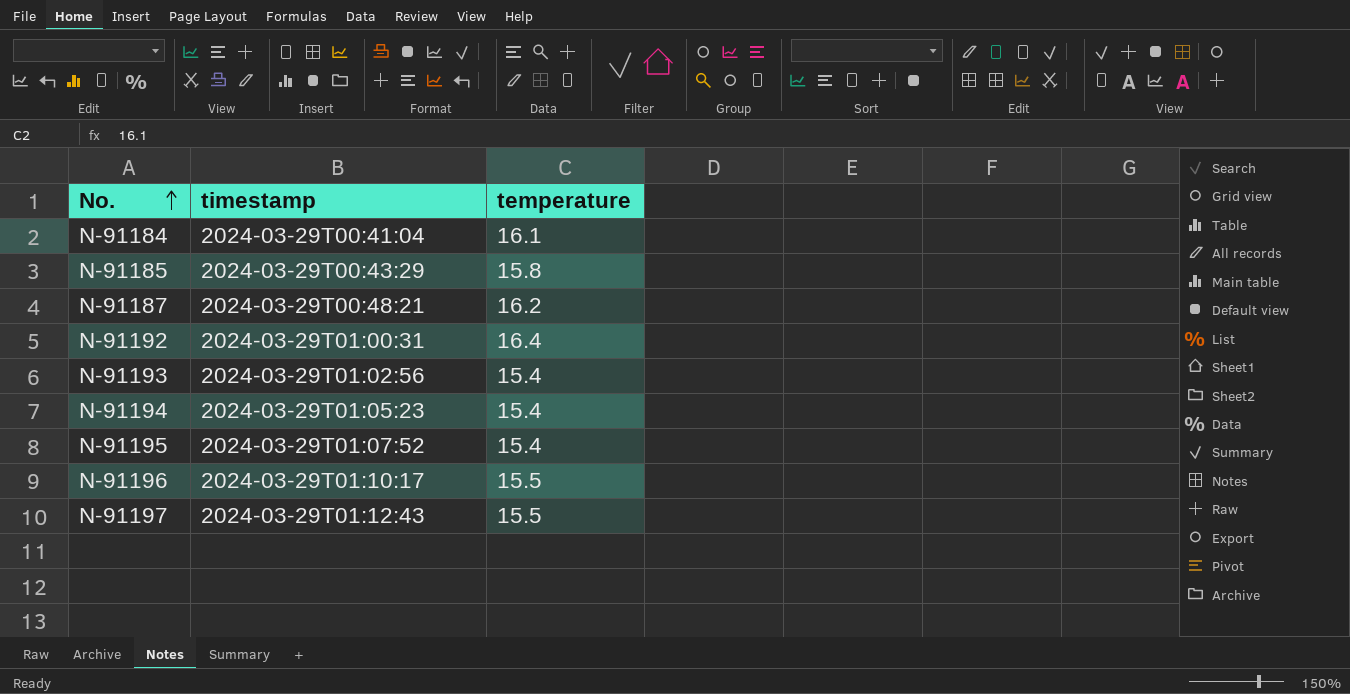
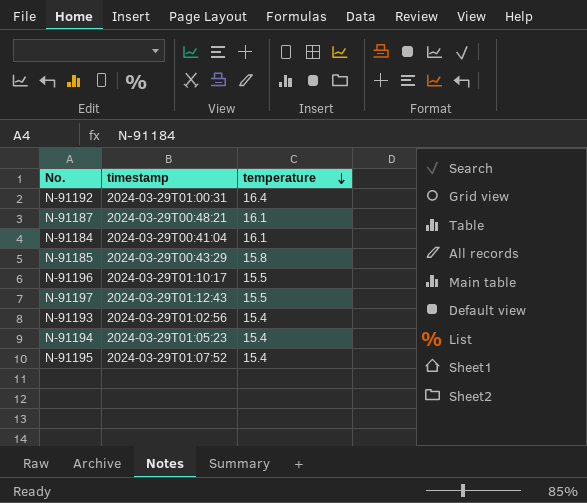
row order: No. ascending -> temperature descending
N-91187 | temperature: 16.2 -> 16.1

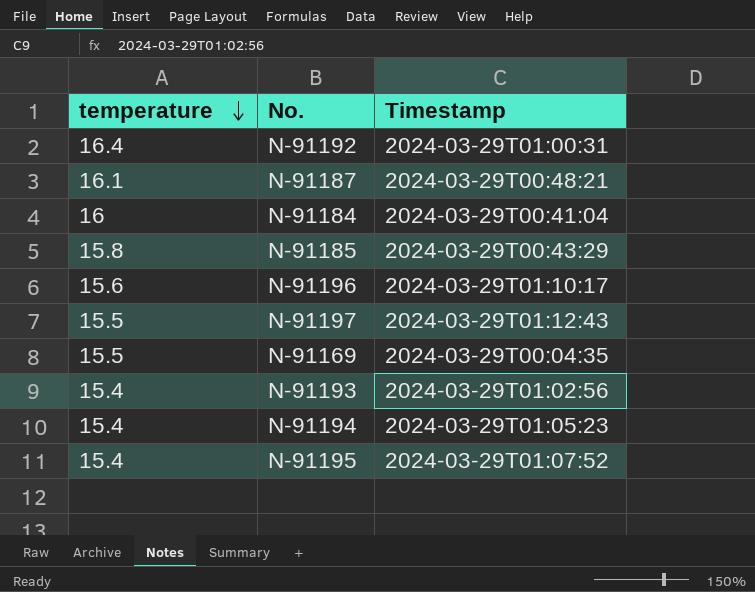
column temperature | position: 3 -> 1
column name: timestamp -> Timestamp
N-91184 | temperature: 16.1 -> 16
N-91196 | temperature: 15.5 -> 15.6
row N-91169: none -> 15.5 | 2024-03-29T00:04:35

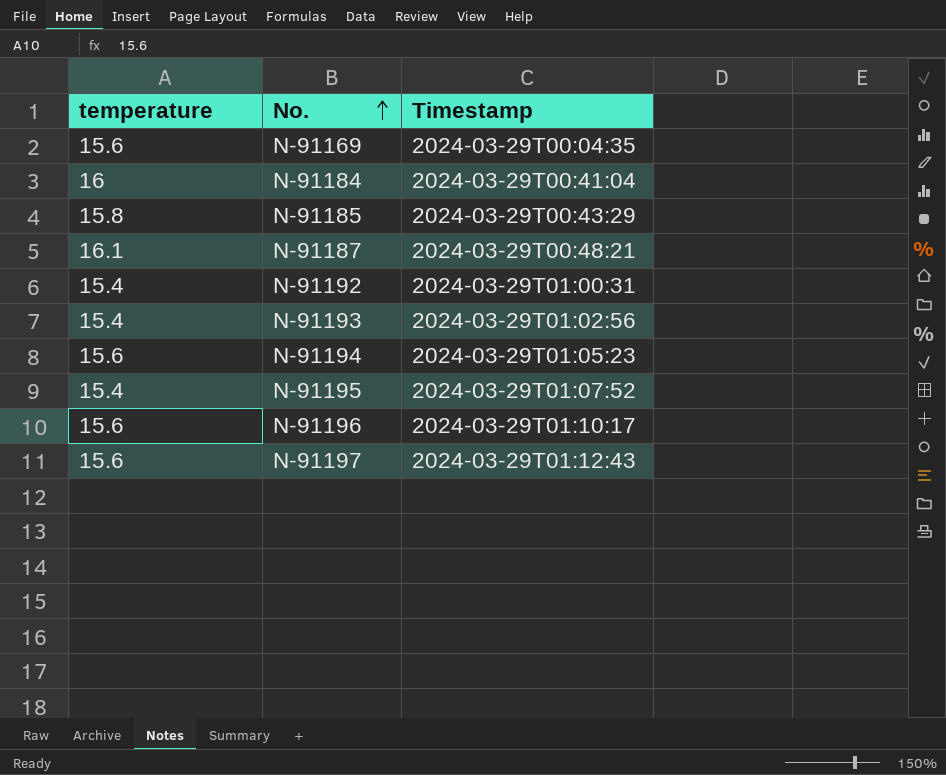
row order: temperature descending -> No. ascending
N-91169 | temperature: 15.5 -> 15.6
N-91192 | temperature: 16.4 -> 15.4
N-91194 | temperature: 15.4 -> 15.6
N-91197 | temperature: 15.5 -> 15.6

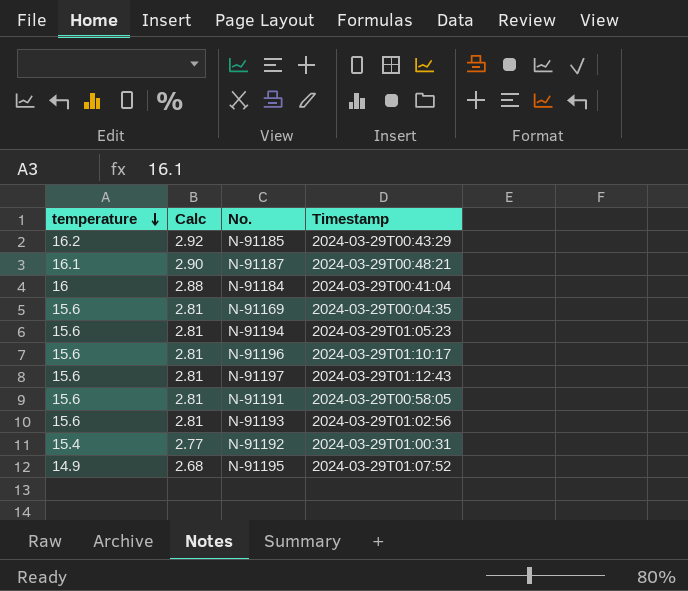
row order: No. ascending -> temperature descending
column Calc | formula: none -> [temperature] * 0.18
N-91185 | temperature: 15.8 -> 16.2
row N-91191: none -> 15.6 | 2.81 | 2024-03-29T00:58:05
N-91193 | temperature: 15.4 -> 15.6
N-91195 | temperature: 15.4 -> 14.9

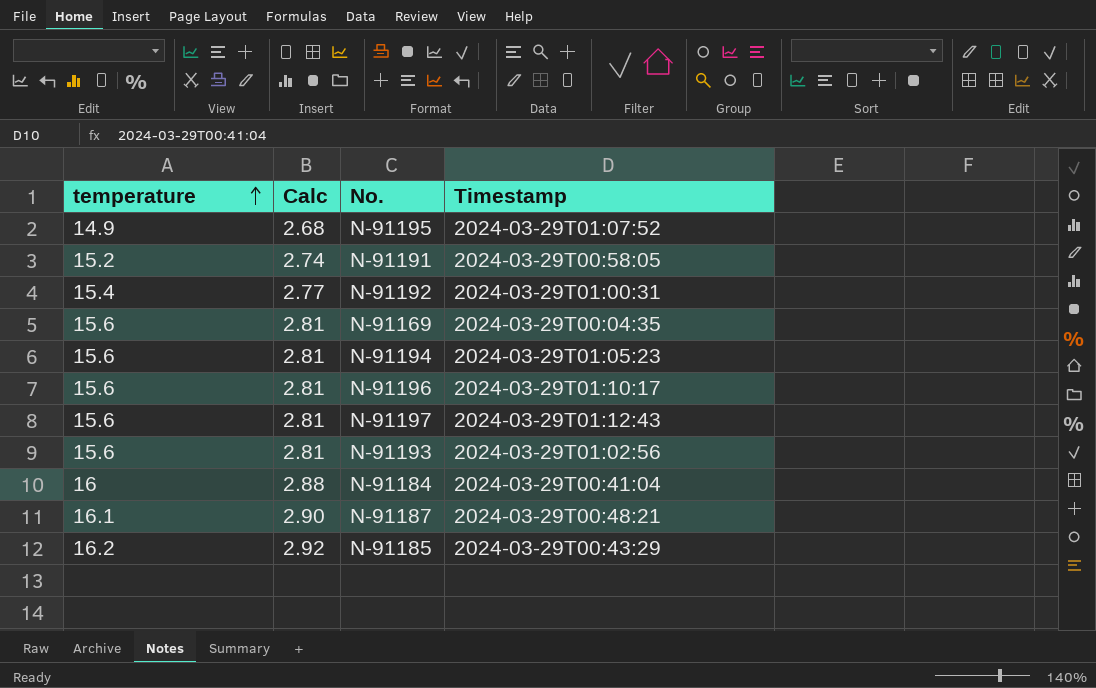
row order: temperature descending -> temperature ascending
N-91191 | temperature: 15.6 -> 15.2
N-91191 | Calc: 2.81 -> 2.74

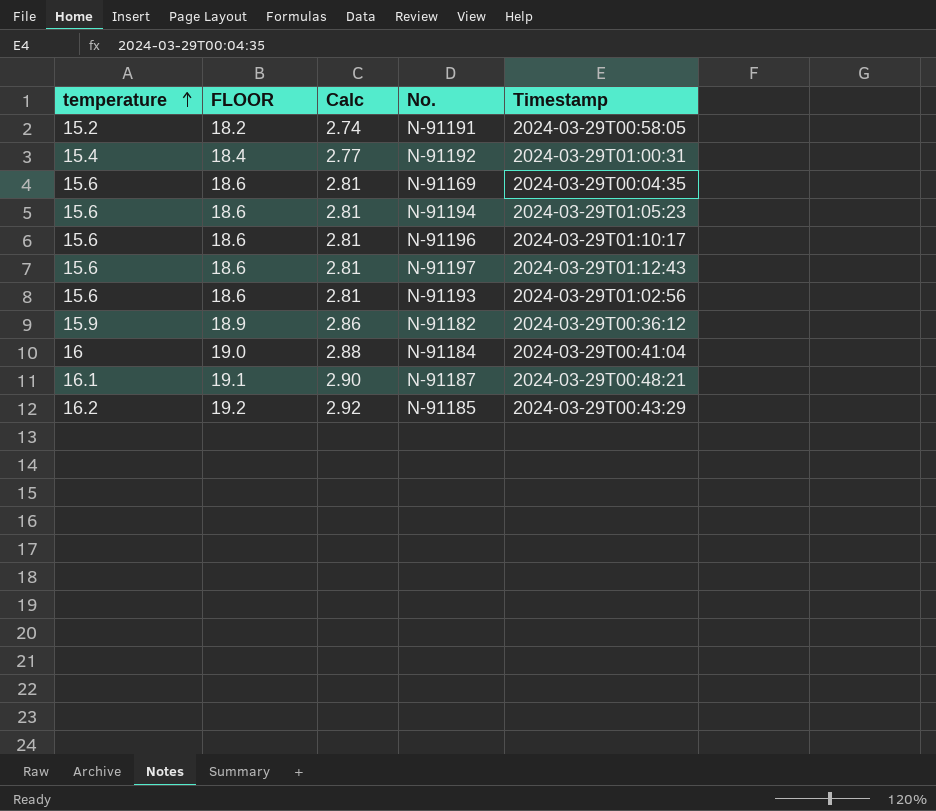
column FLOOR | formula: none -> [temperature] + 3
row N-91195: 14.9 | 2.68 | 2024-03-29T01:07:52 -> none
row N-91182: none -> 15.9 | 18.9 | 2.86 | 2024-03-29T00:36:12

